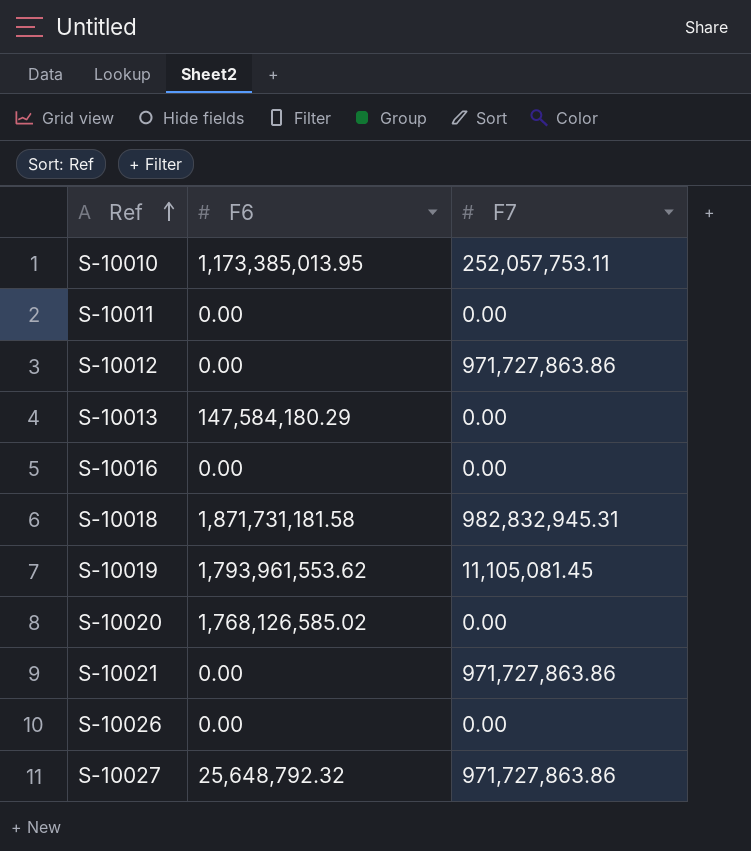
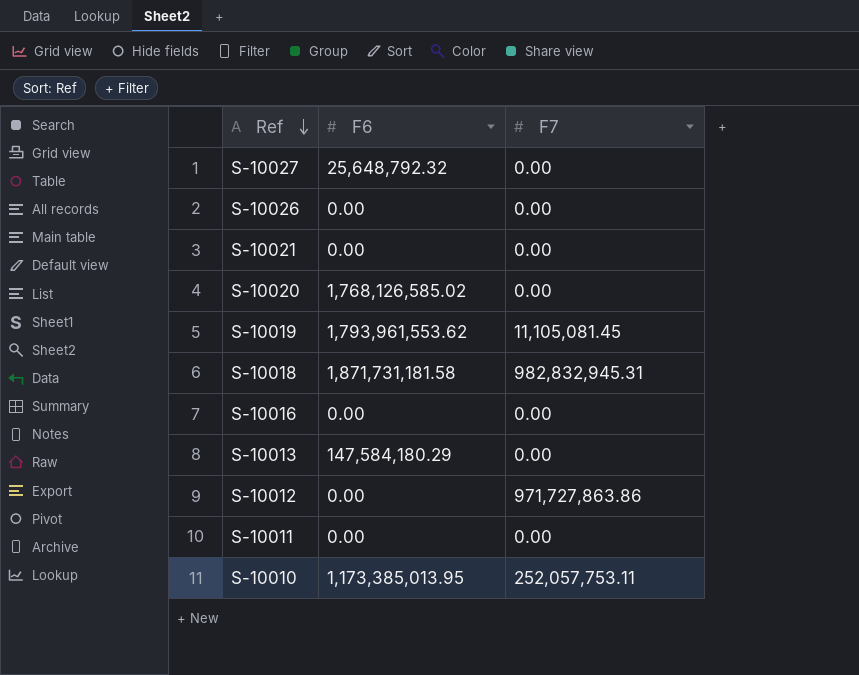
row order: Ref ascending -> Ref descending
S-10027 | F7: 971,727,863.86 -> 0.00
S-10021 | F7: 971,727,863.86 -> 0.00

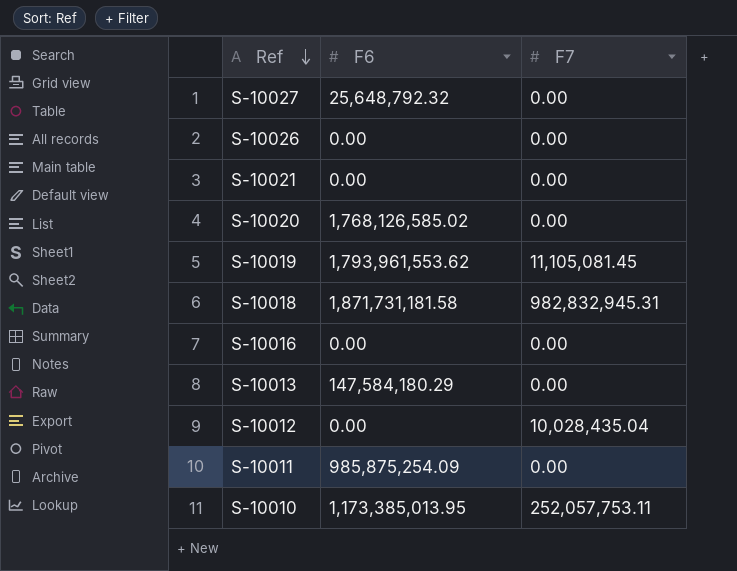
S-10012 | F7: 971,727,863.86 -> 10,028,435.04
S-10011 | F6: 0.00 -> 985,875,254.09

